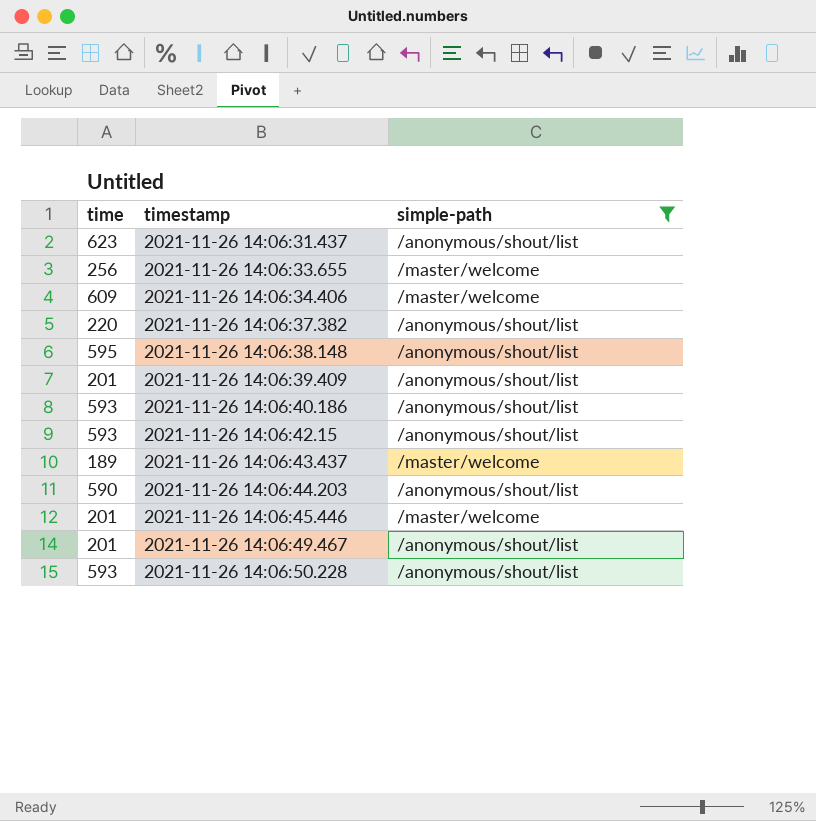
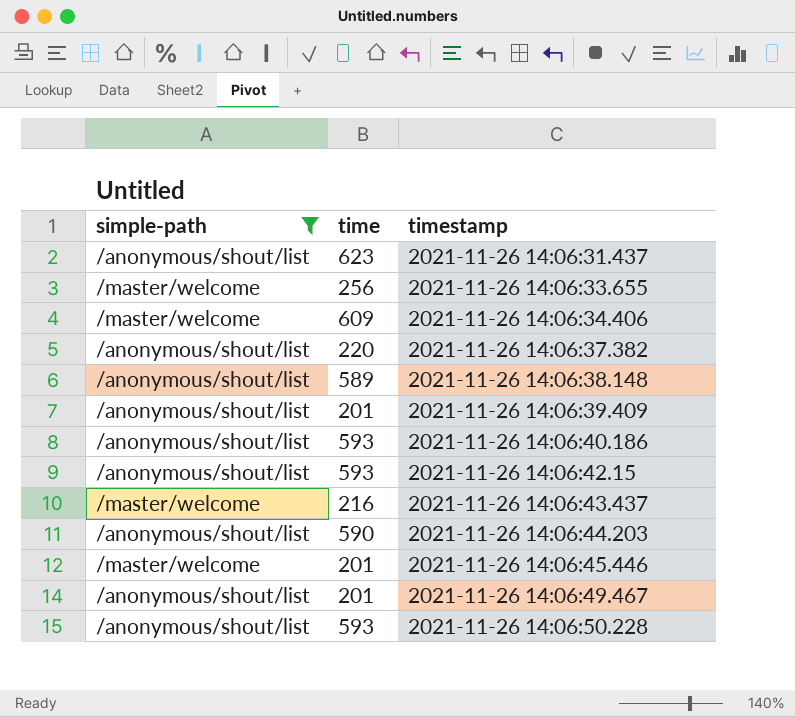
column simple-path | position: 3 -> 1
2021-11-26 14:06:38.148 | time: 595 -> 589
2021-11-26 14:06:43.437 | time: 189 -> 216

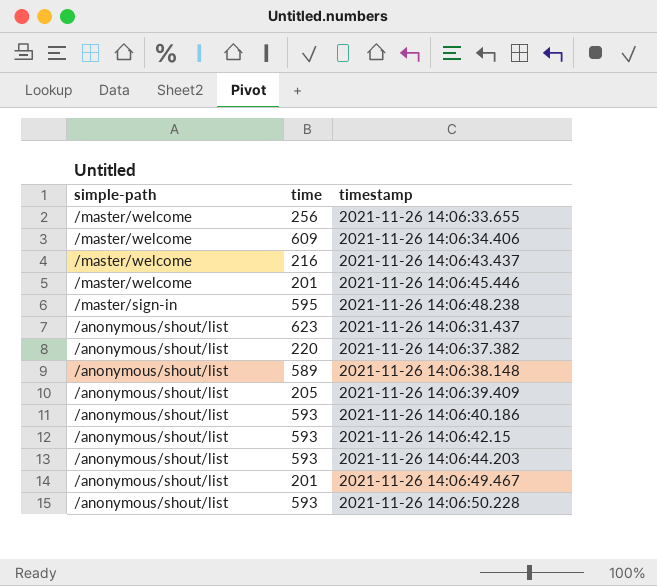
filter: simple-path != /master/sign-in -> none
row order: timestamp ascending -> simple-path descending
2021-11-26 14:06:39.409 | time: 201 -> 205
2021-11-26 14:06:44.203 | time: 590 -> 593

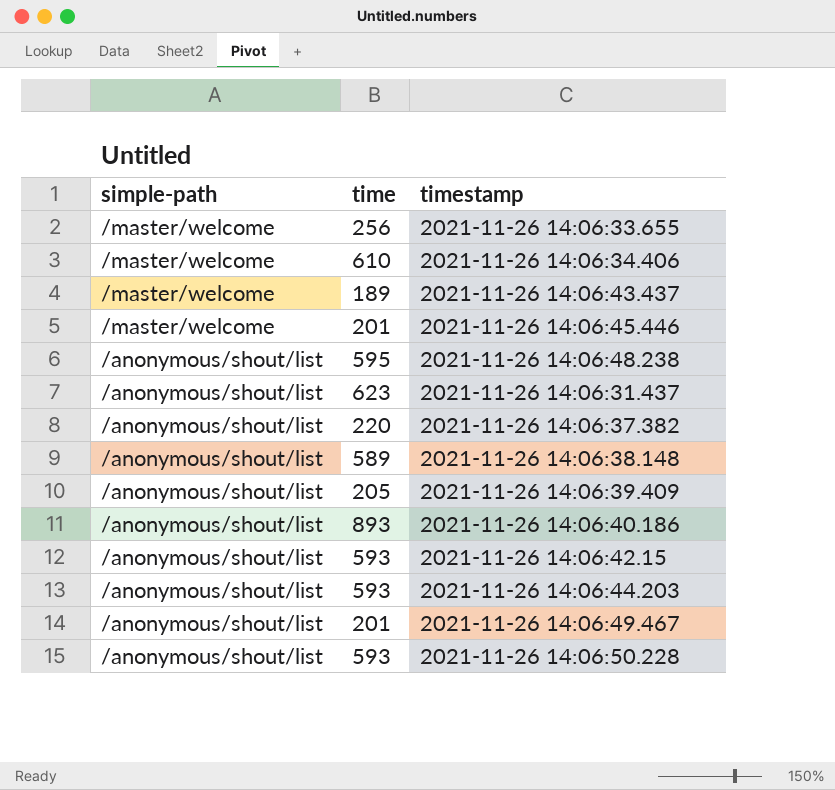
2021-11-26 14:06:34.406 | time: 609 -> 610
2021-11-26 14:06:43.437 | time: 216 -> 189
2021-11-26 14:06:48.238 | simple-path: /master/sign-in -> /anonymous/shout/list
2021-11-26 14:06:40.186 | time: 593 -> 893

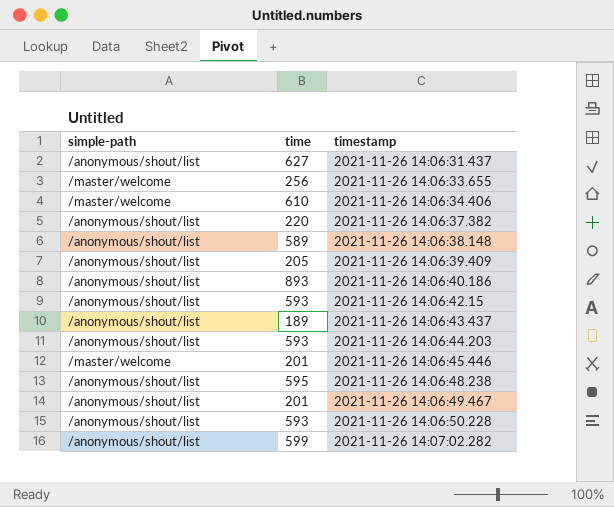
row order: simple-path descending -> timestamp ascending
2021-11-26 14:06:31.437 | time: 623 -> 627
2021-11-26 14:06:43.437 | simple-path: /master/welcome -> /anonymous/shout/list
row 2021-11-26 14:07:02.282: none -> /anonymous/shout/list | 599

